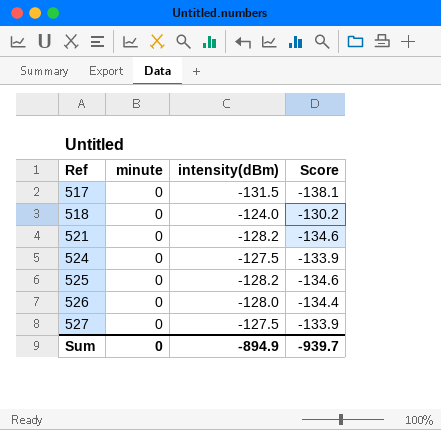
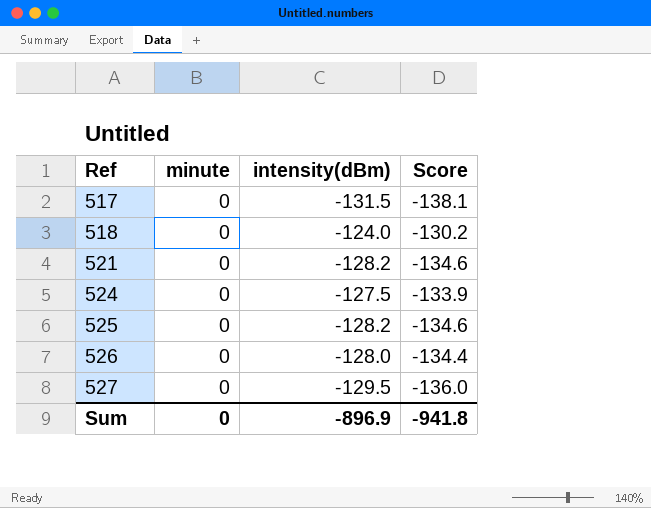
527 | intensity(dBm): -127.5 -> -129.5
527 | Score: -133.9 -> -136.0
Sum | intensity(dBm): -894.9 -> -896.9
Sum | Score: -939.7 -> -941.8

